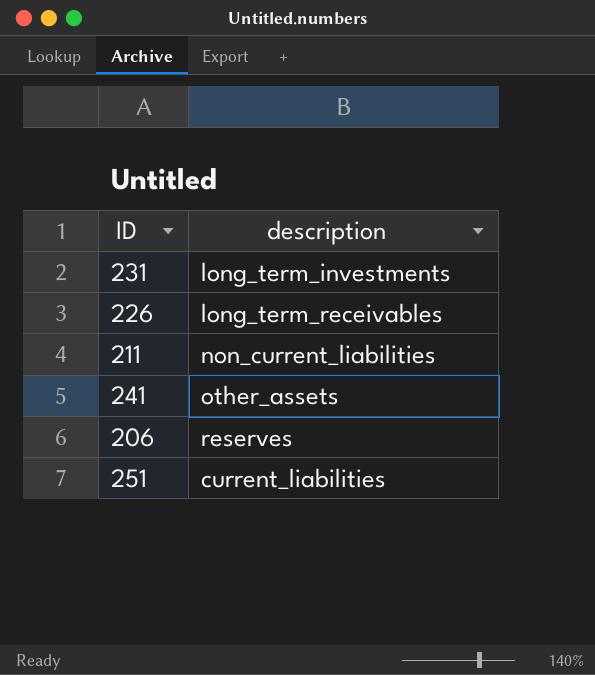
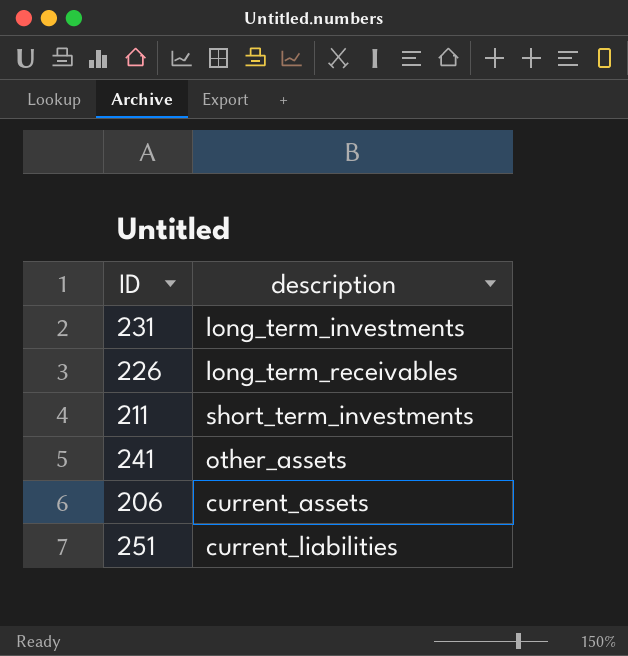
211 | description: non_current_liabilities -> short_term_investments
206 | description: reserves -> current_assets

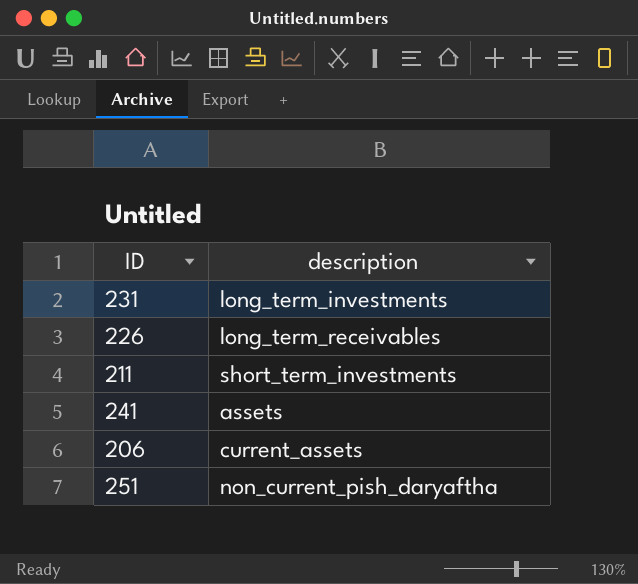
241 | description: other_assets -> assets
251 | description: current_liabilities -> non_current_pish_daryaftha

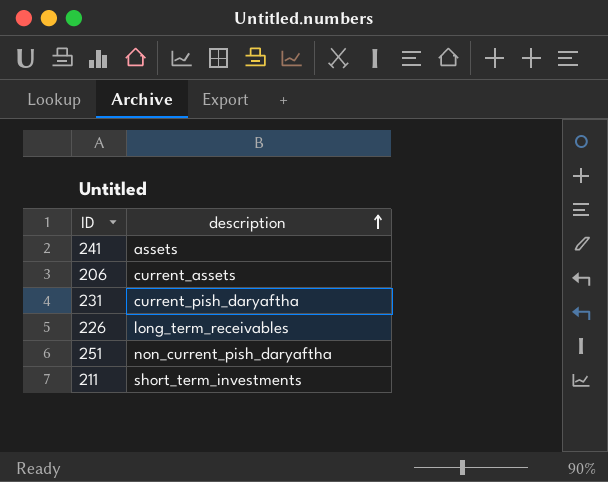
row order: none -> description ascending
231 | description: long_term_investments -> current_pish_daryaftha

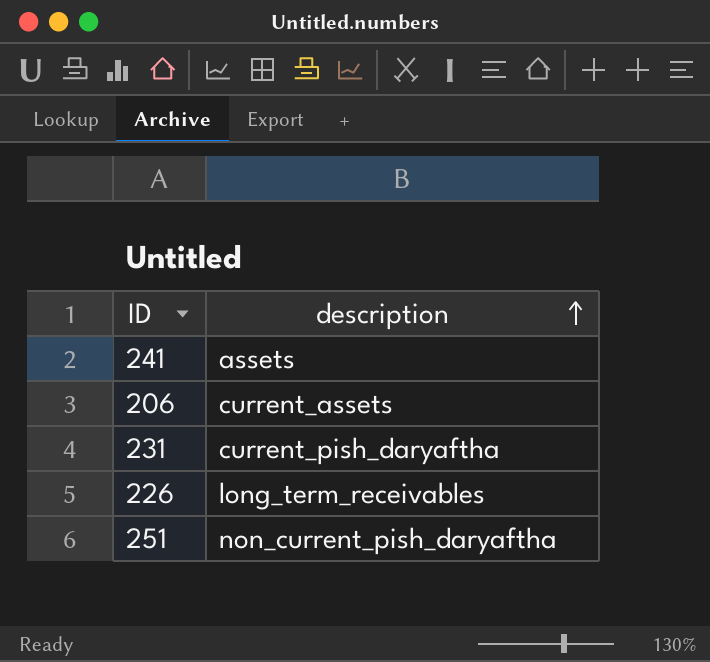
row 211: short_term_investments -> none

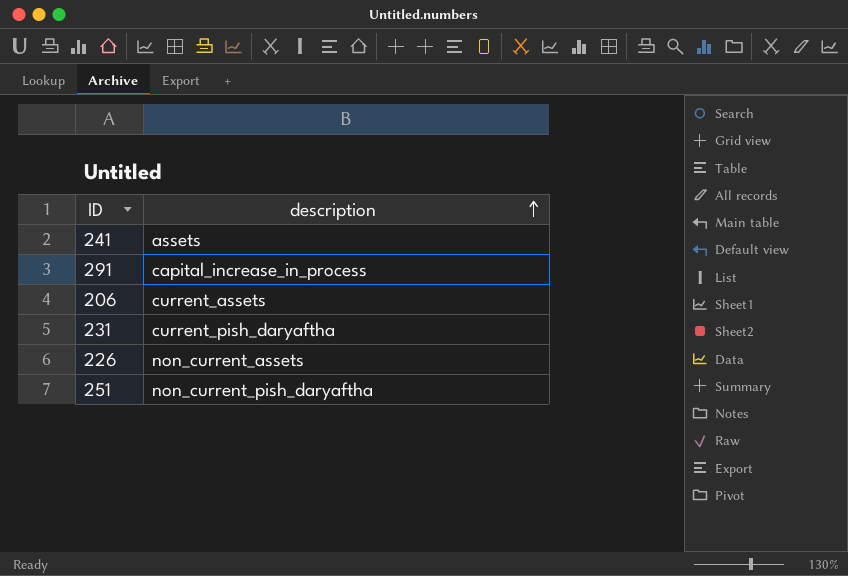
row 291: none -> capital_increase_in_process
226 | description: long_term_receivables -> non_current_assets

